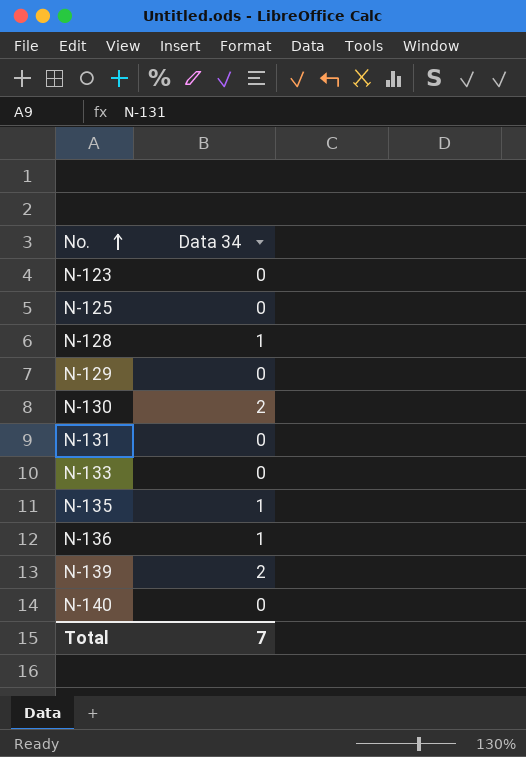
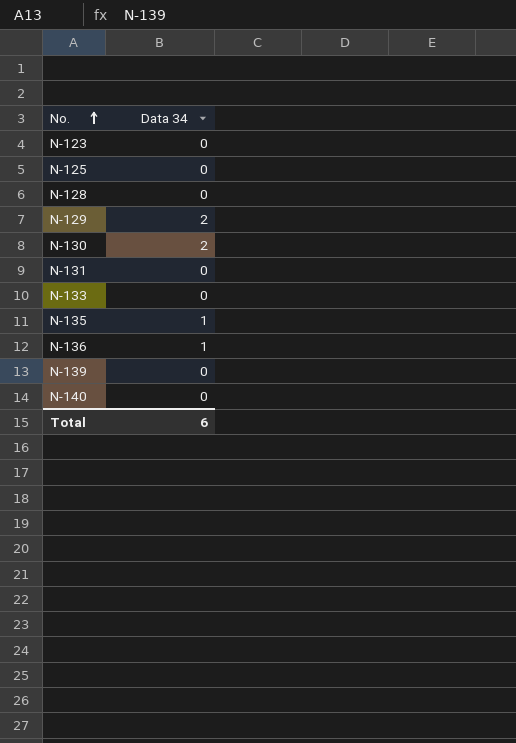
N-128 | Data 34: 1 -> 0
N-129 | Data 34: 0 -> 2
N-139 | Data 34: 2 -> 0
Total | Data 34: 7 -> 6

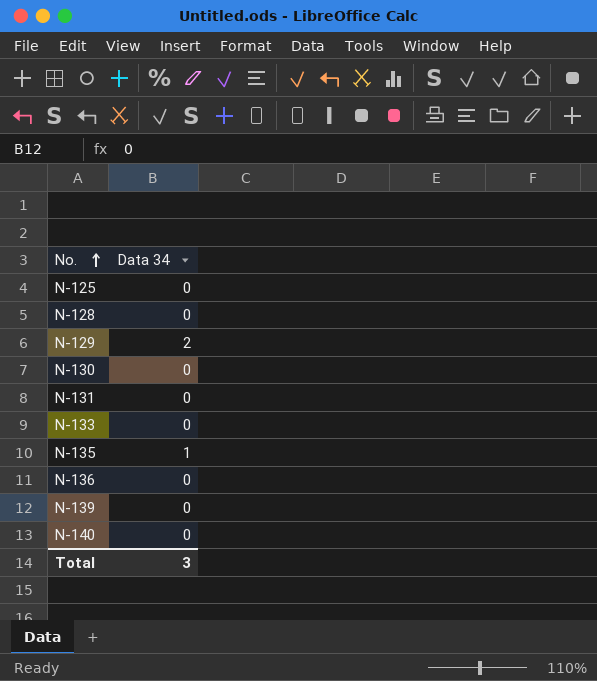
row N-123: 0 -> none
N-130 | Data 34: 2 -> 0
N-136 | Data 34: 1 -> 0
Total | Data 34: 6 -> 3

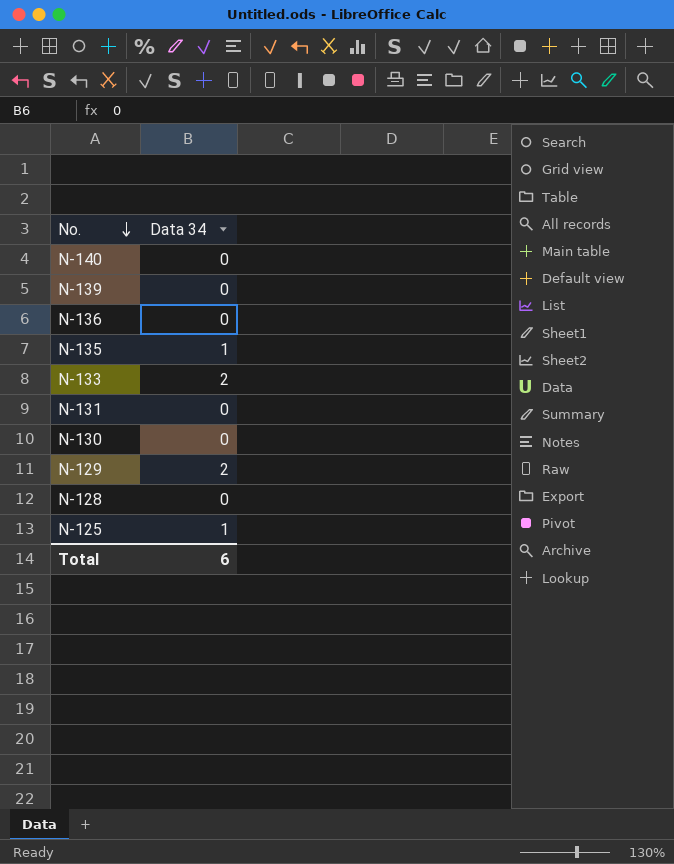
row order: No. ascending -> No. descending
N-133 | Data 34: 0 -> 2
N-125 | Data 34: 0 -> 1
Total | Data 34: 3 -> 6

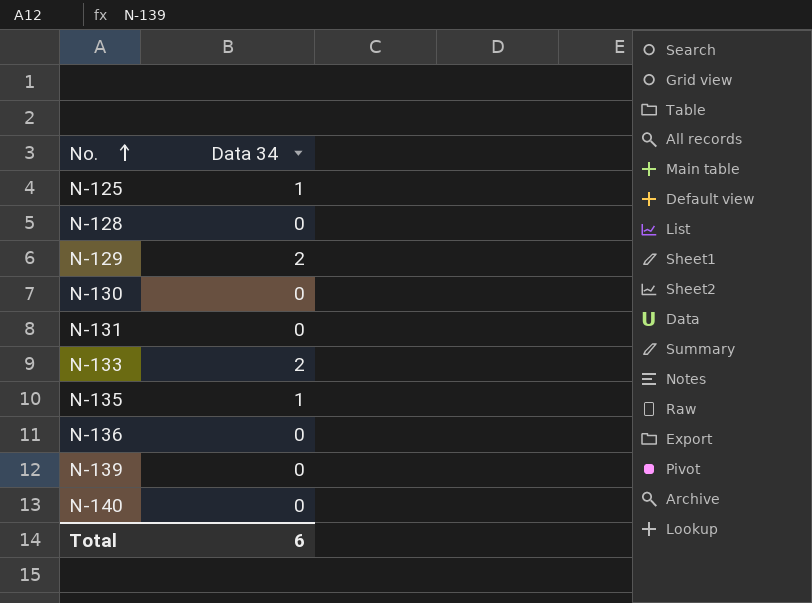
row order: No. descending -> No. ascending

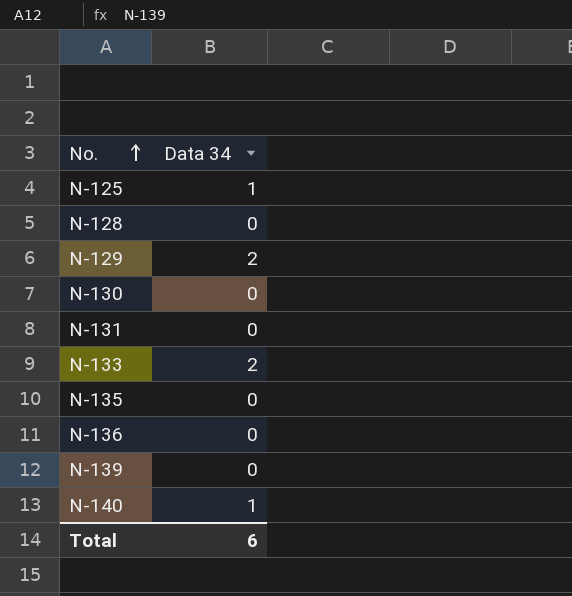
N-135 | Data 34: 1 -> 0
N-140 | Data 34: 0 -> 1

